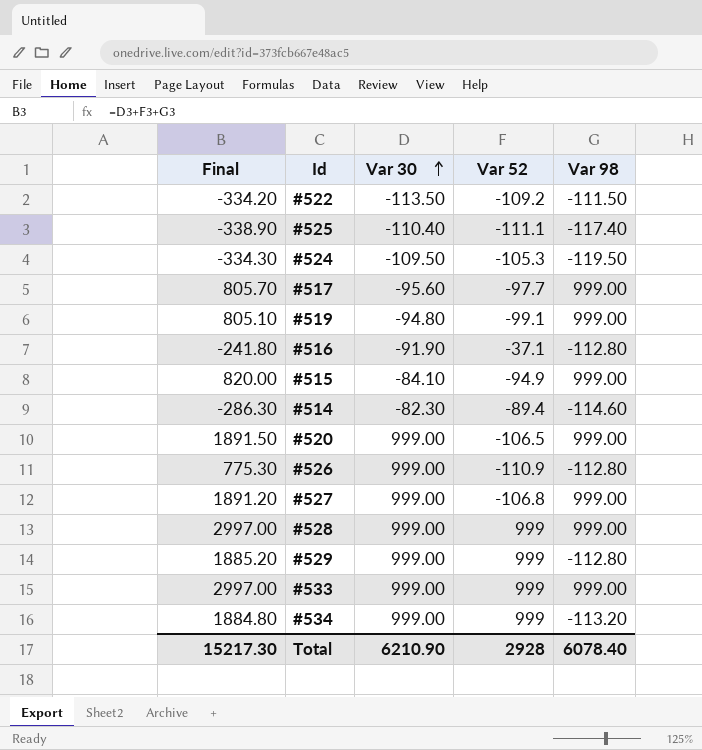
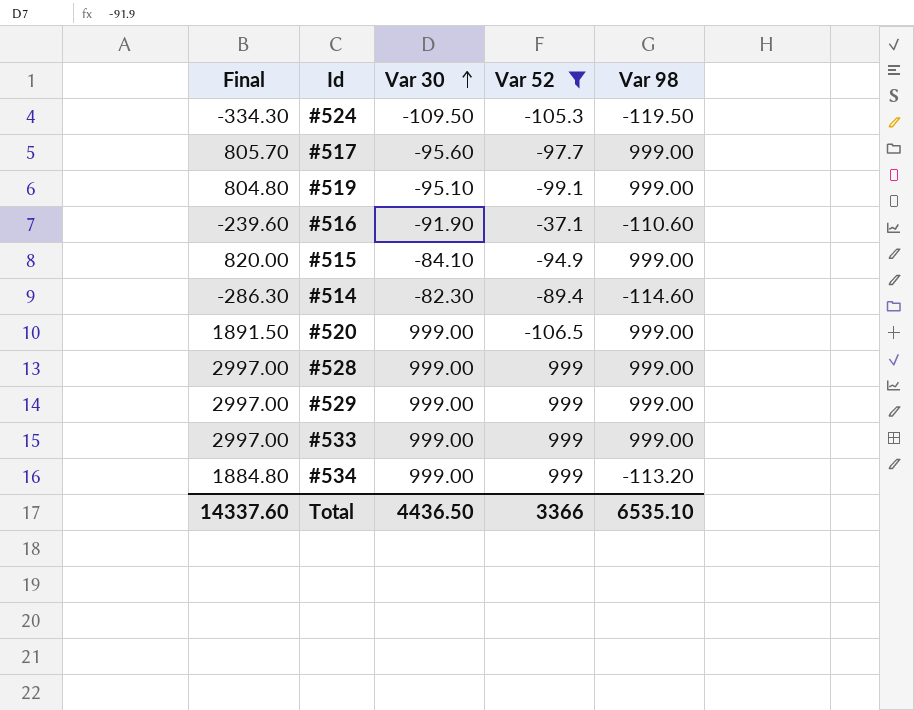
filter: none -> Var 52 >= -106.5
#519 | Final: 805.10 -> 804.80
#519 | Var 30: -94.80 -> -95.10
#516 | Final: -241.80 -> -239.60
#516 | Var 98: -112.80 -> -110.60
#529 | Final: 1885.20 -> 2997.00
#529 | Var 98: -112.80 -> 999.00
Total | Final: 15217.30 -> 14337.60
Total | Var 30: 6210.90 -> 4436.50
Total | Var 52: 2928 -> 3366
Total | Var 98: 6078.40 -> 6535.10

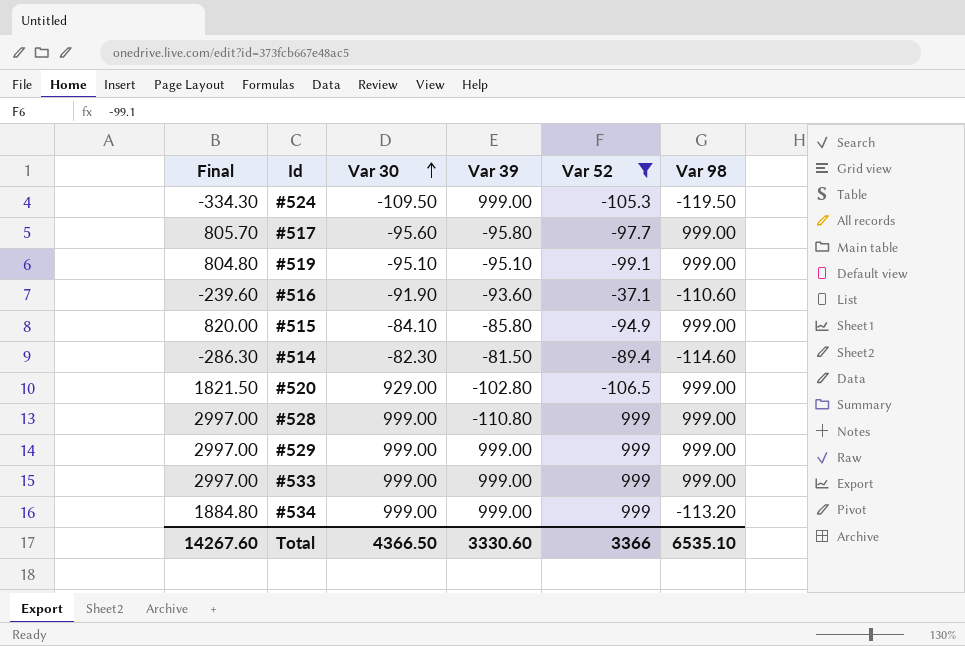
column Var 39 | position: none -> 4
#520 | Final: 1891.50 -> 1821.50
#520 | Var 30: 999.00 -> 929.00
Total | Final: 14337.60 -> 14267.60
Total | Var 30: 4436.50 -> 4366.50

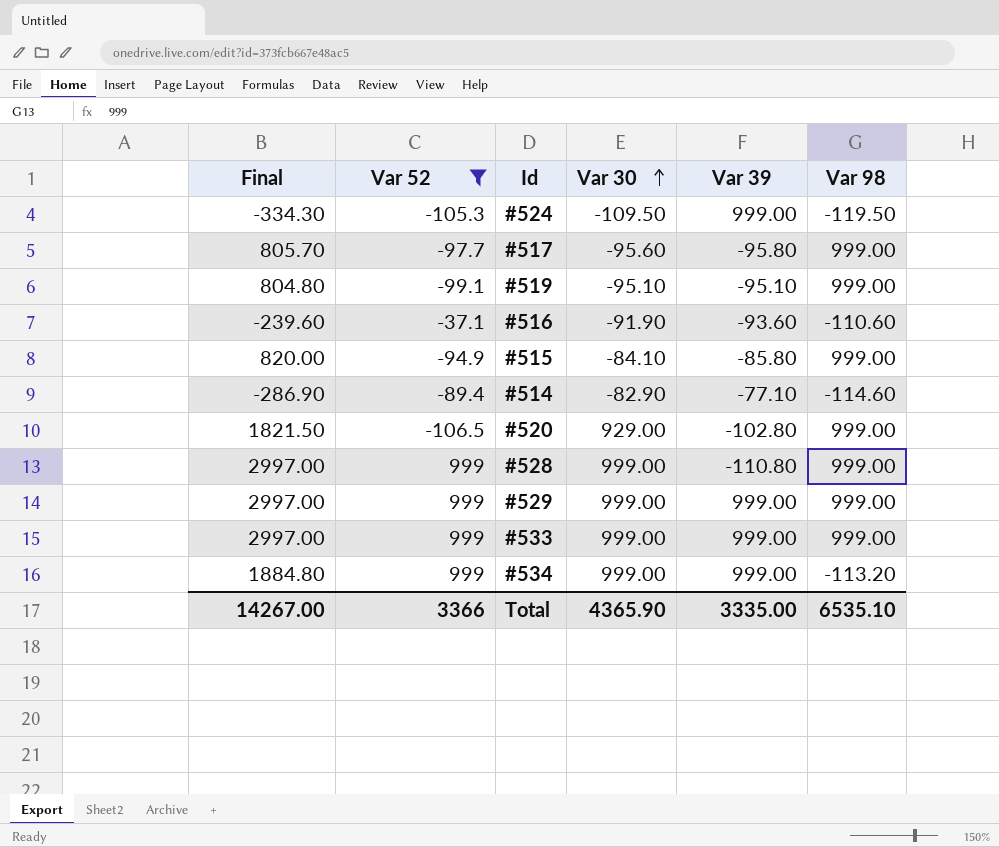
column Var 52 | position: 5 -> 2
#514 | Final: -286.30 -> -286.90
#514 | Var 30: -82.30 -> -82.90
#514 | Var 39: -81.50 -> -77.10
Total | Final: 14267.60 -> 14267.00
Total | Var 30: 4366.50 -> 4365.90
Total | Var 39: 3330.60 -> 3335.00

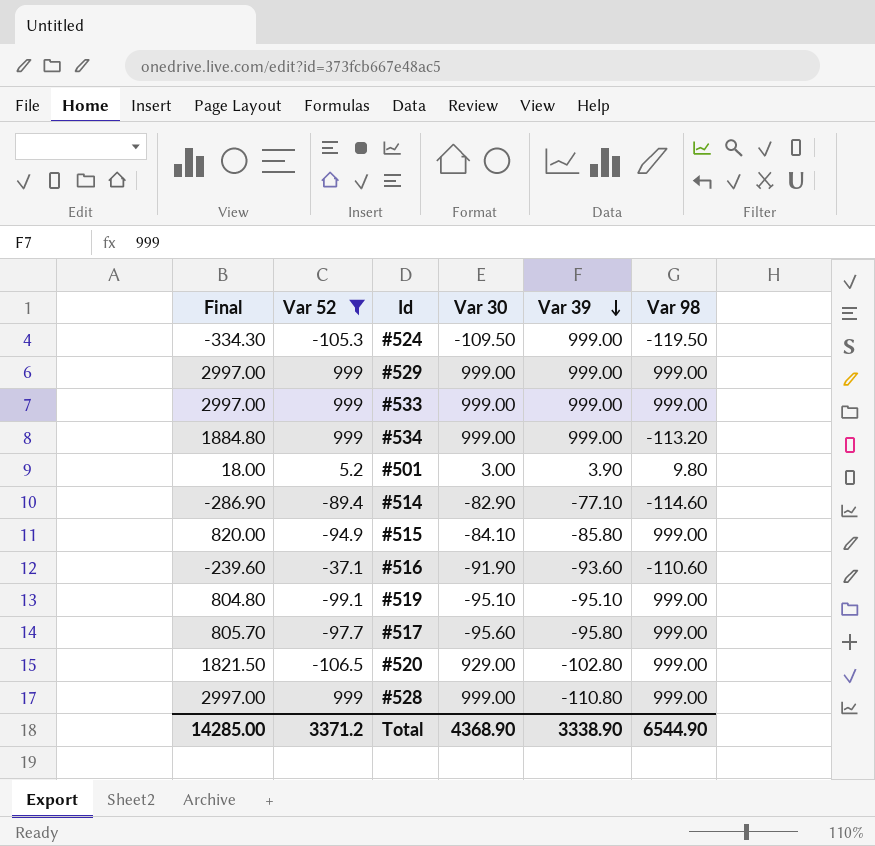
row order: Var 30 ascending -> Var 39 descending
row #501: none -> 18.00 | 5.2 | 3.00 | 3.90 | 9.80
Total | Final: 14267.00 -> 14285.00
Total | Var 52: 3366 -> 3371.2
Total | Var 30: 4365.90 -> 4368.90
Total | Var 39: 3335.00 -> 3338.90
Total | Var 98: 6535.10 -> 6544.90

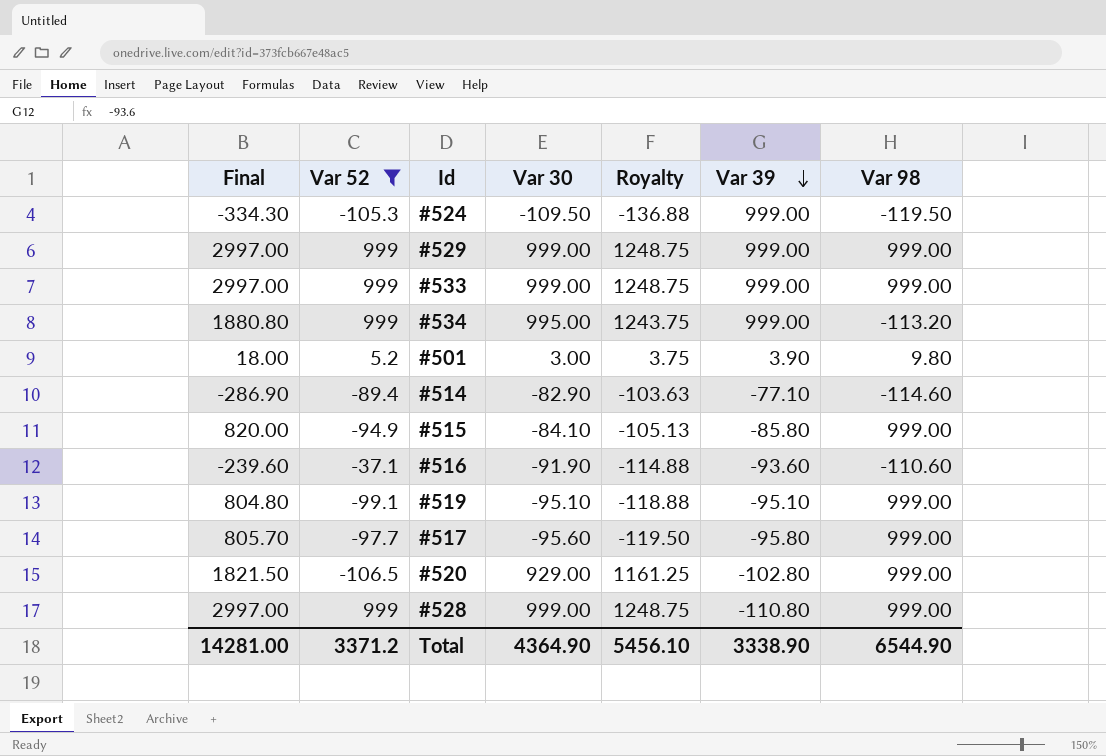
column Royalty | formula: none -> [Var 30] * 1.25
#534 | Final: 1884.80 -> 1880.80
#534 | Var 30: 999.00 -> 995.00
Total | Final: 14285.00 -> 14281.00
Total | Var 30: 4368.90 -> 4364.90

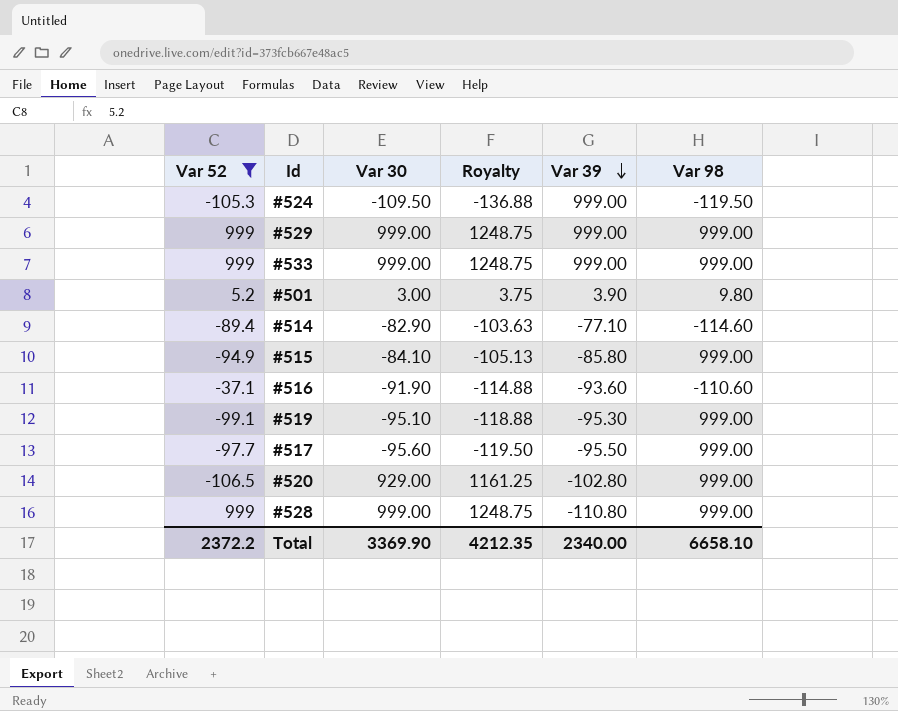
column Final | formula: [Var 52] + [Var 30] + [Var 98] -> none
row #534: 1880.80 | 999 | 995.00 | 1243.75 | 999.00 | -113.20 -> none
#519 | Var 39: -95.10 -> -95.30
#517 | Var 39: -95.80 -> -95.50
Total | Var 52: 3371.2 -> 2372.2
Total | Var 30: 4364.90 -> 3369.90
Total | Royalty: 5456.10 -> 4212.35
Total | Var 39: 3338.90 -> 2340.00
Total | Var 98: 6544.90 -> 6658.10

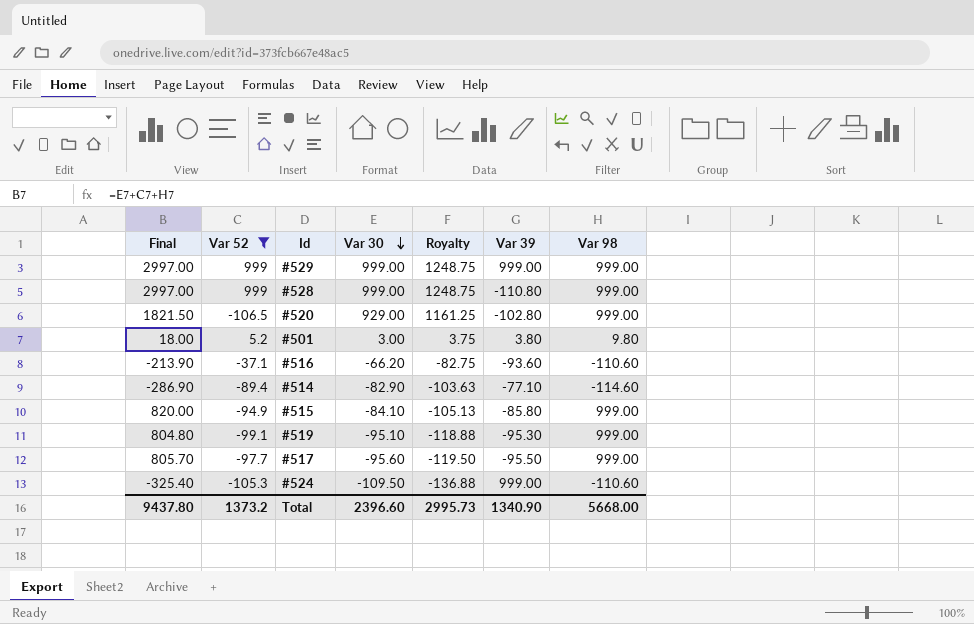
row order: Var 39 descending -> Var 30 descending
column Final | formula: none -> [Var 52] + [Var 30] + [Var 98]
row #533: 999 | 999.00 | 1248.75 | 999.00 | 999.00 -> none
#501 | Var 39: 3.90 -> 3.80
#516 | Var 30: -91.90 -> -66.20
#516 | Royalty: -114.88 -> -82.75
#524 | Var 98: -119.50 -> -110.60
Total | Var 52: 2372.2 -> 1373.2
Total | Var 30: 3369.90 -> 2396.60
Total | Royalty: 4212.35 -> 2995.73
Total | Var 39: 2340.00 -> 1340.90
Total | Var 98: 6658.10 -> 5668.00

